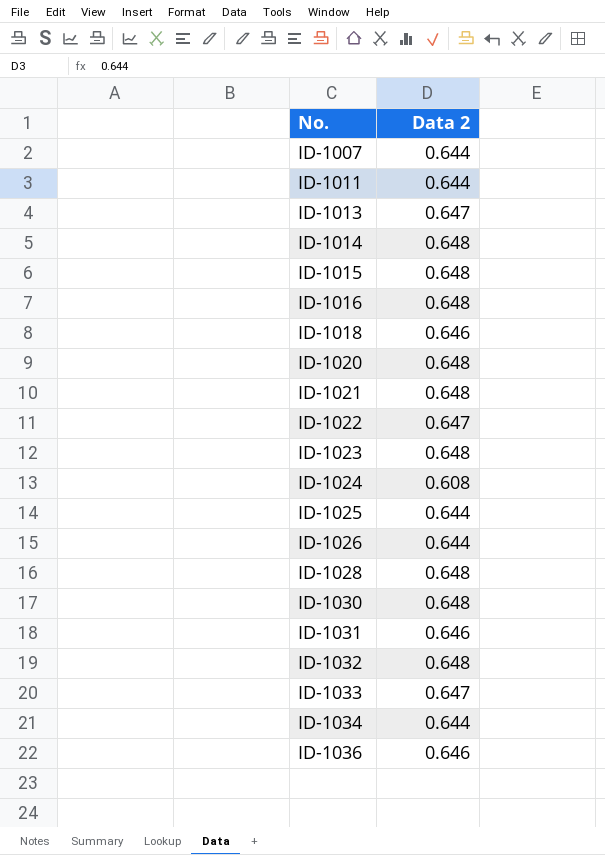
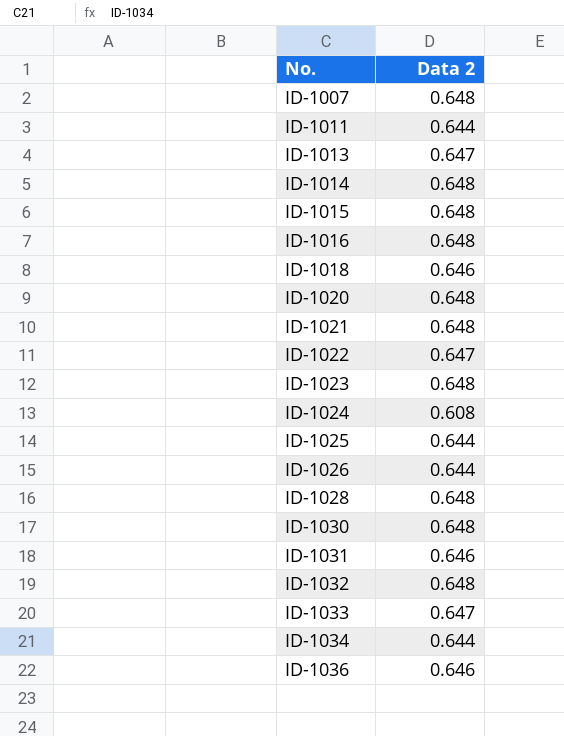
ID-1007 | Data 2: 0.644 -> 0.648

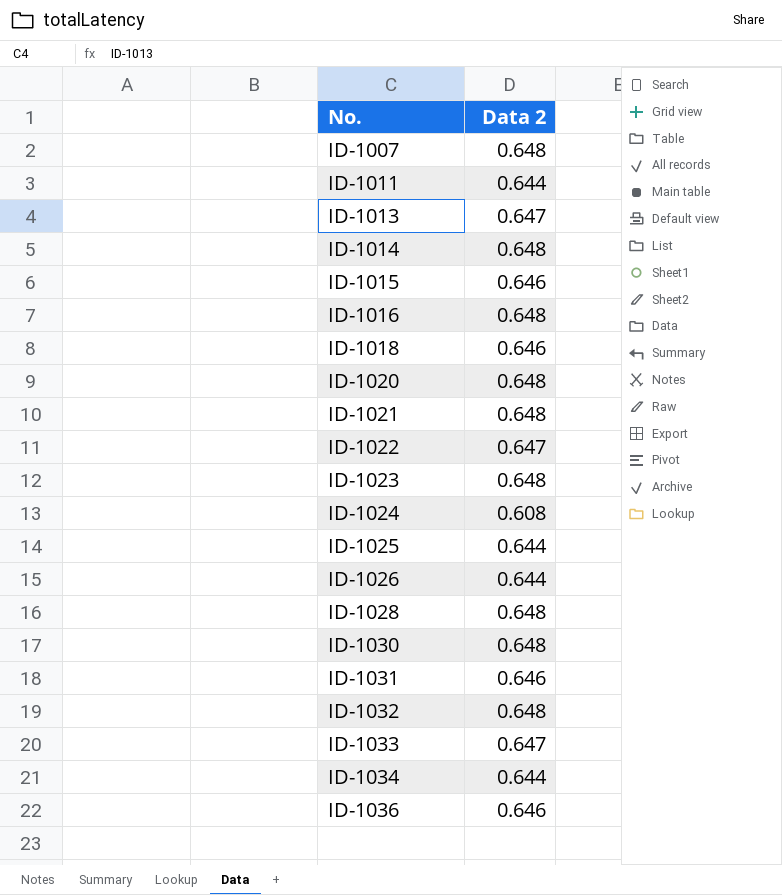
ID-1015 | Data 2: 0.648 -> 0.646

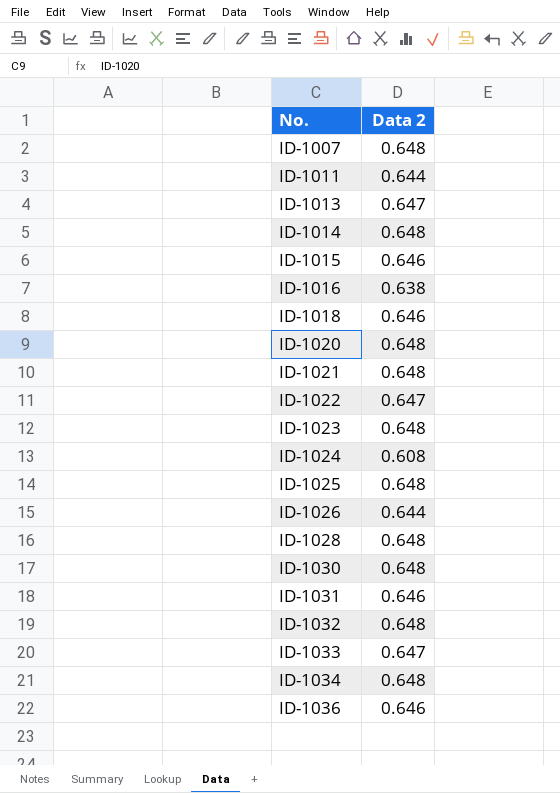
ID-1016 | Data 2: 0.648 -> 0.638
ID-1025 | Data 2: 0.644 -> 0.648
ID-1034 | Data 2: 0.644 -> 0.648

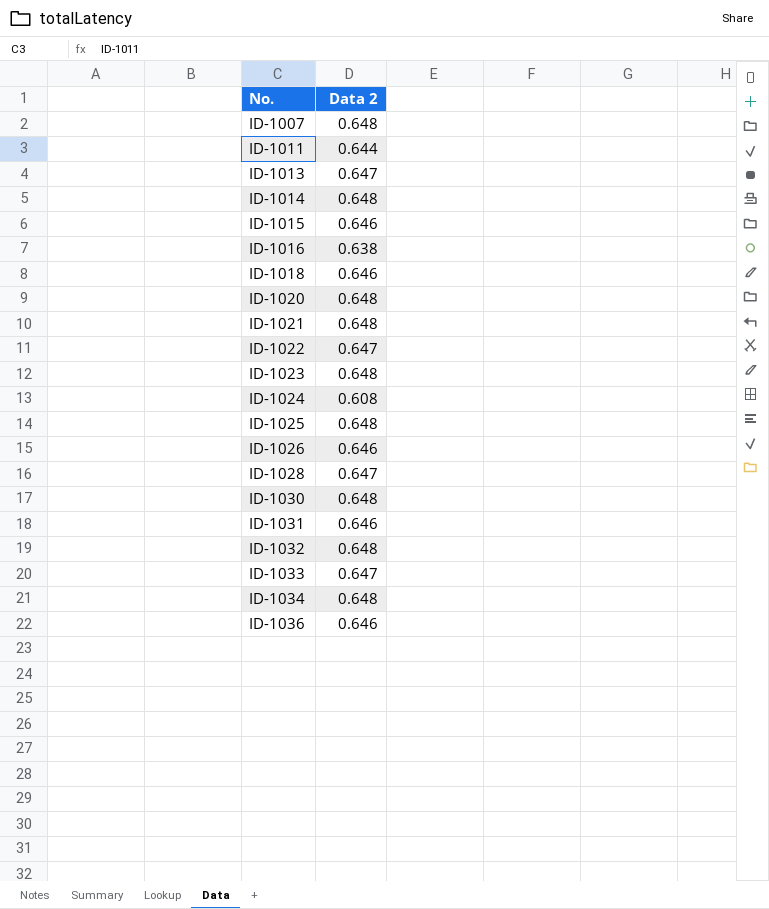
ID-1026 | Data 2: 0.644 -> 0.646
ID-1028 | Data 2: 0.648 -> 0.647

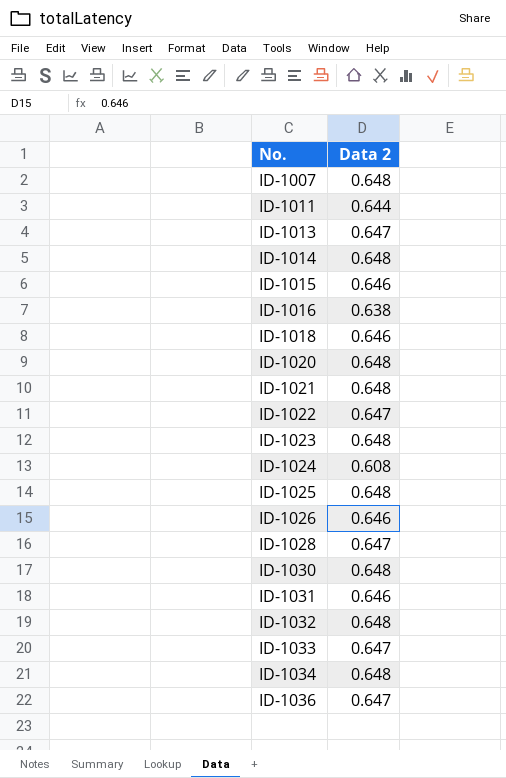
ID-1036 | Data 2: 0.646 -> 0.647

